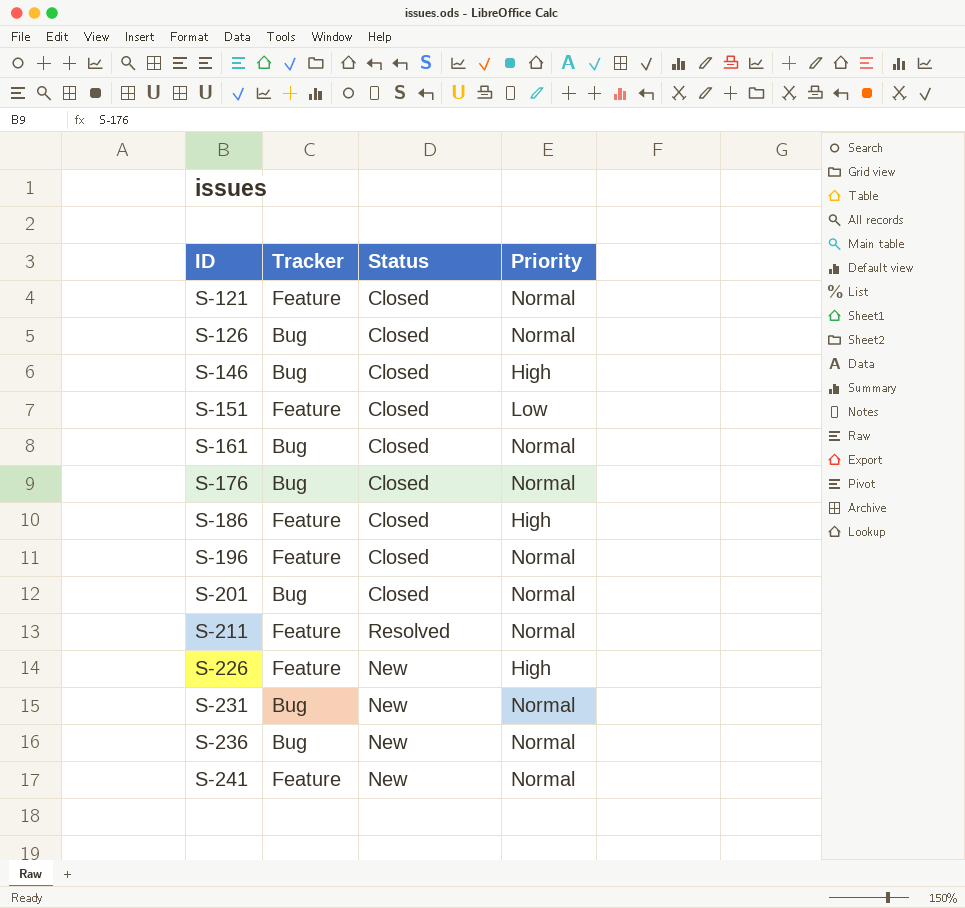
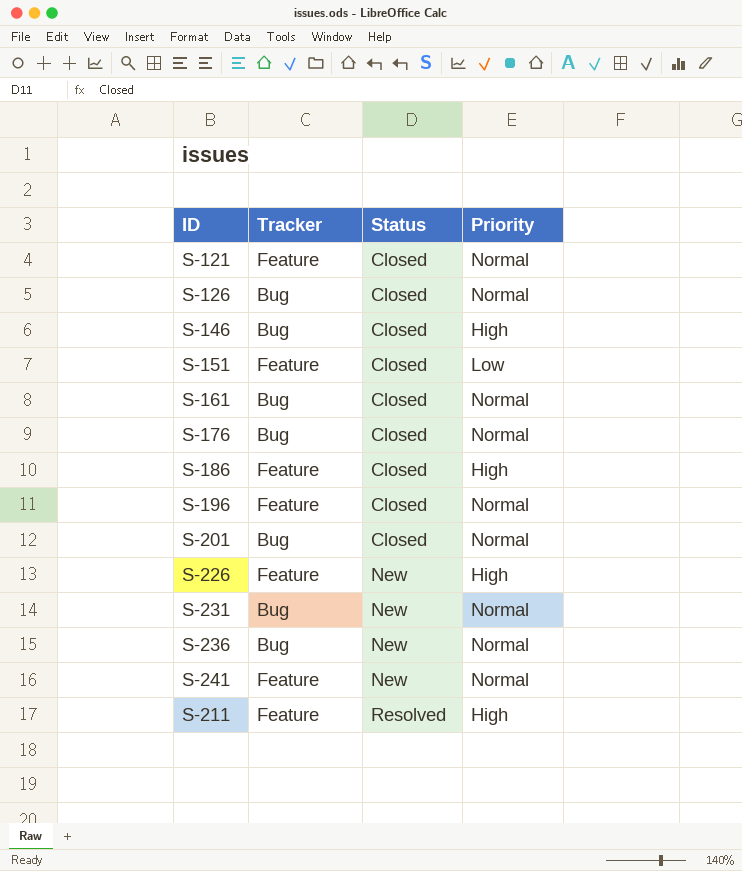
row order: ID ascending -> Status ascending
S-211 | Priority: Normal -> High

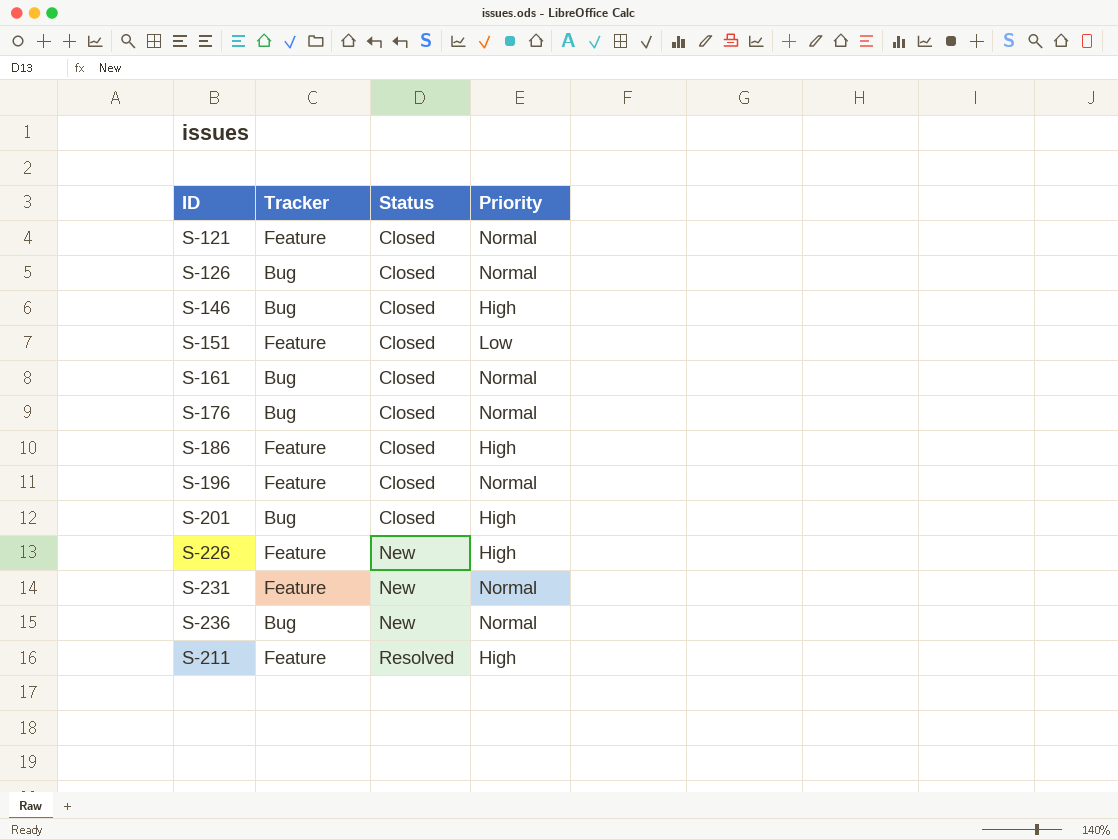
row S-241: Feature | New | Normal -> none
S-201 | Priority: Normal -> High
S-231 | Tracker: Bug -> Feature

